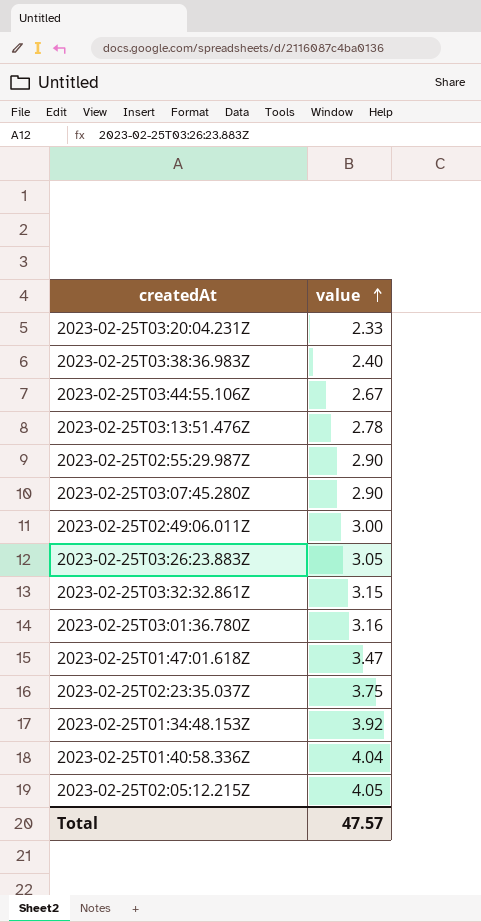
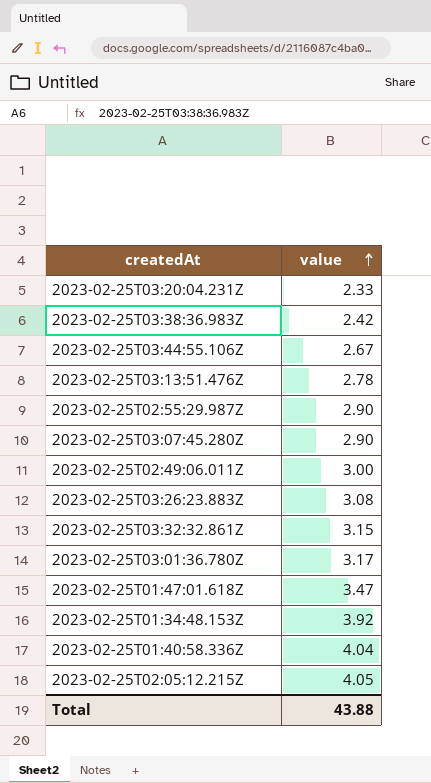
row 2023-02-25T02:23:35.037Z: 3.75 -> none
2023-02-25T03:38:36.983Z | value: 2.40 -> 2.42
2023-02-25T03:26:23.883Z | value: 3.05 -> 3.08
2023-02-25T03:01:36.780Z | value: 3.16 -> 3.17
Total | value: 47.57 -> 43.88

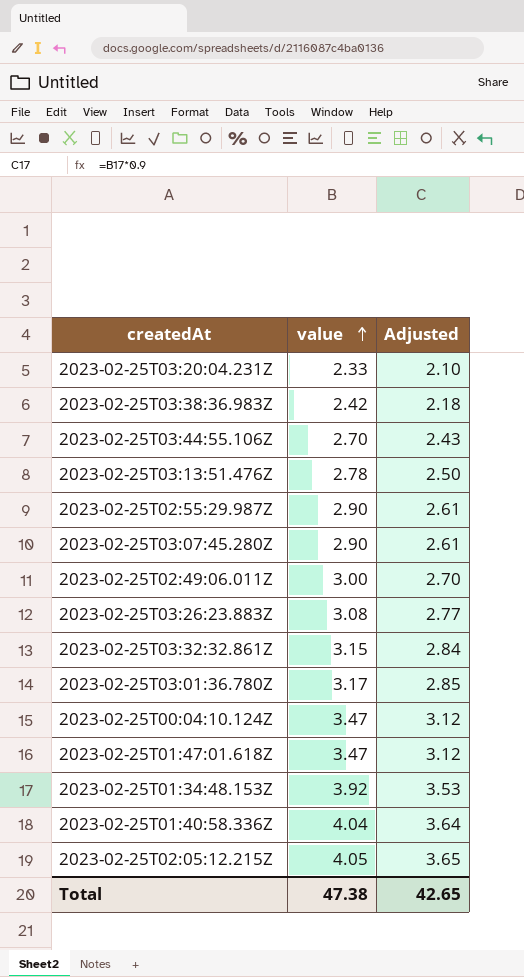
column Adjusted | formula: none -> [value] * 0.9
2023-02-25T03:44:55.106Z | value: 2.67 -> 2.70
row 2023-02-25T00:04:10.124Z: none -> 3.47 | 3.12
Total | value: 43.88 -> 47.38

